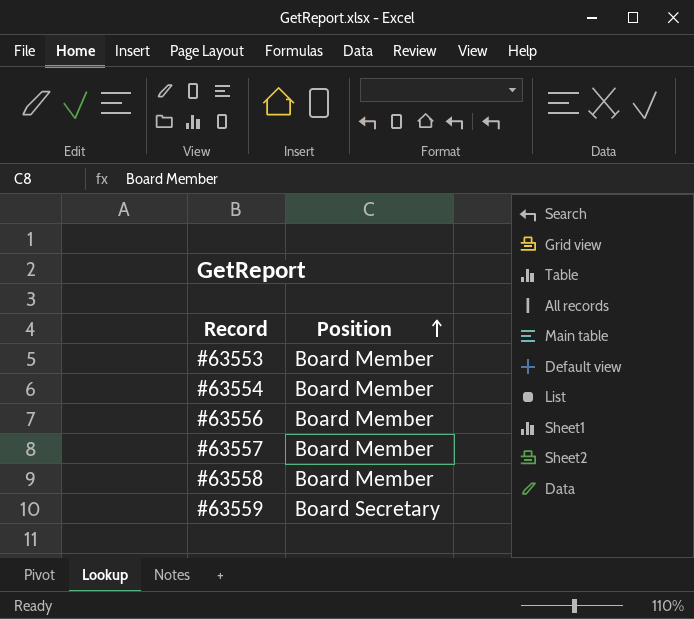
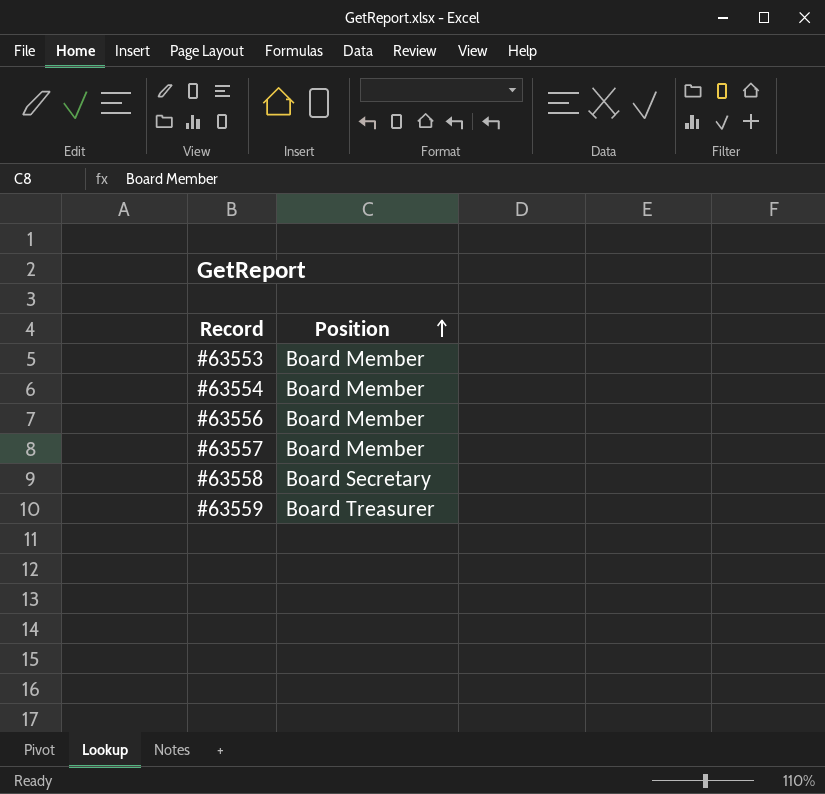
#63558 | Position: Board Member -> Board Secretary
#63559 | Position: Board Secretary -> Board Treasurer

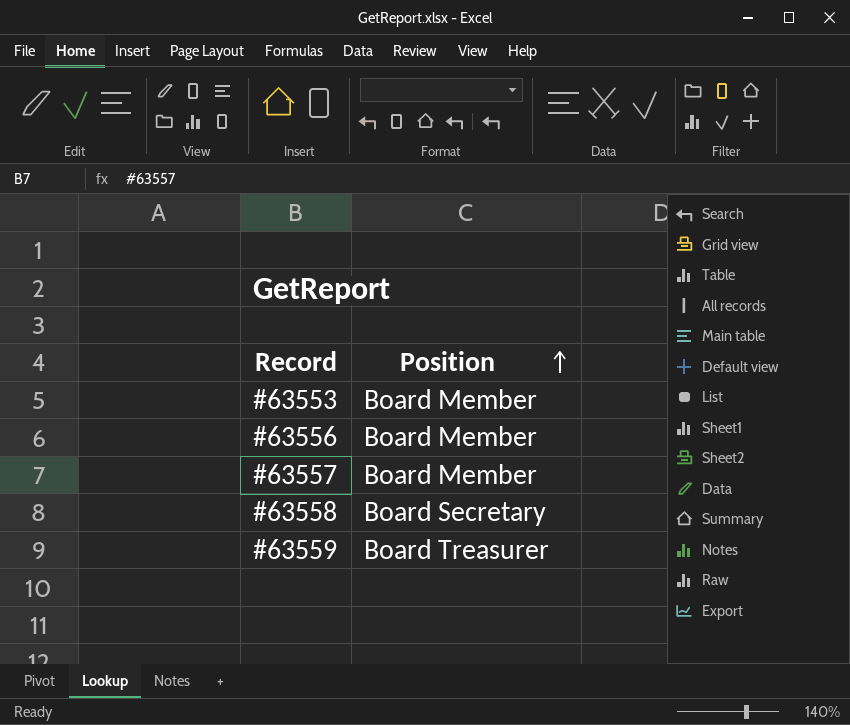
row #63554: Board Member -> none

